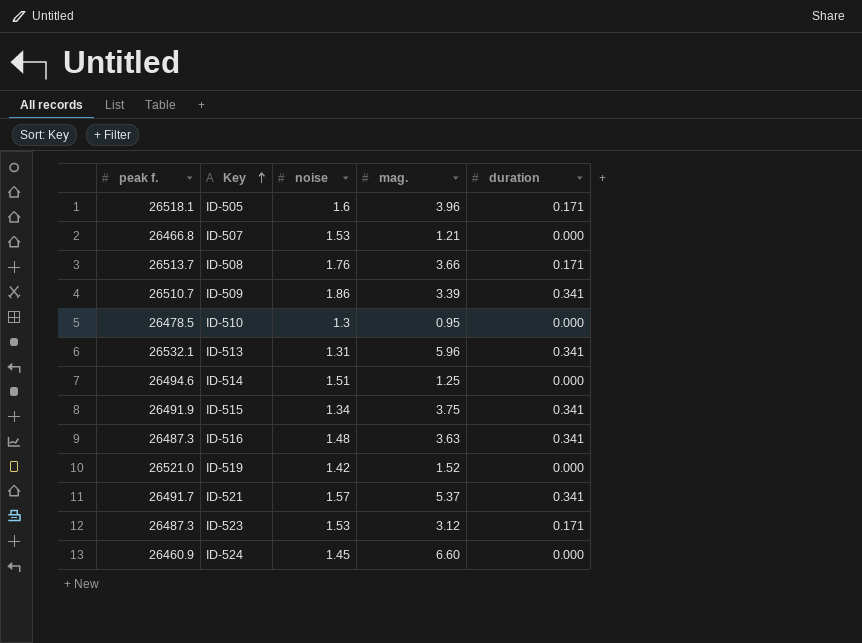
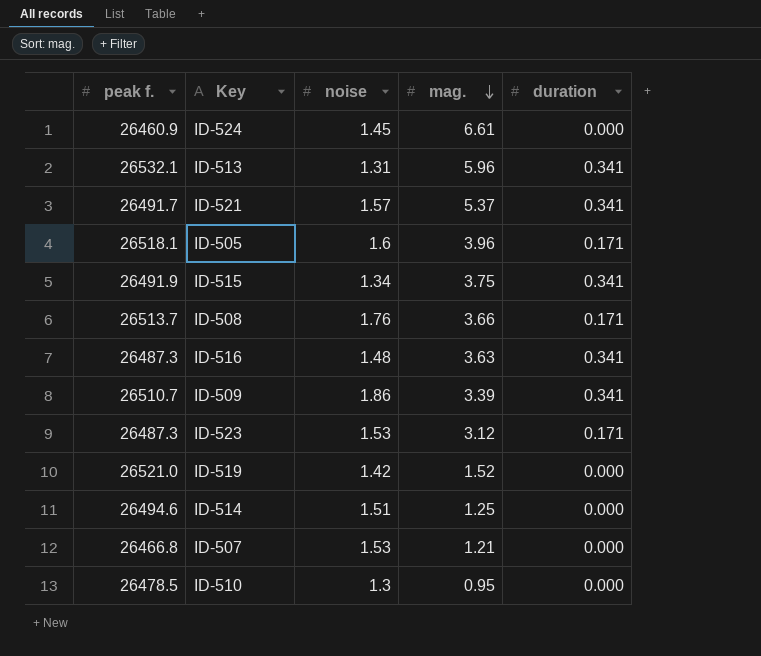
row order: Key ascending -> mag. descending
ID-524 | mag.: 6.60 -> 6.61

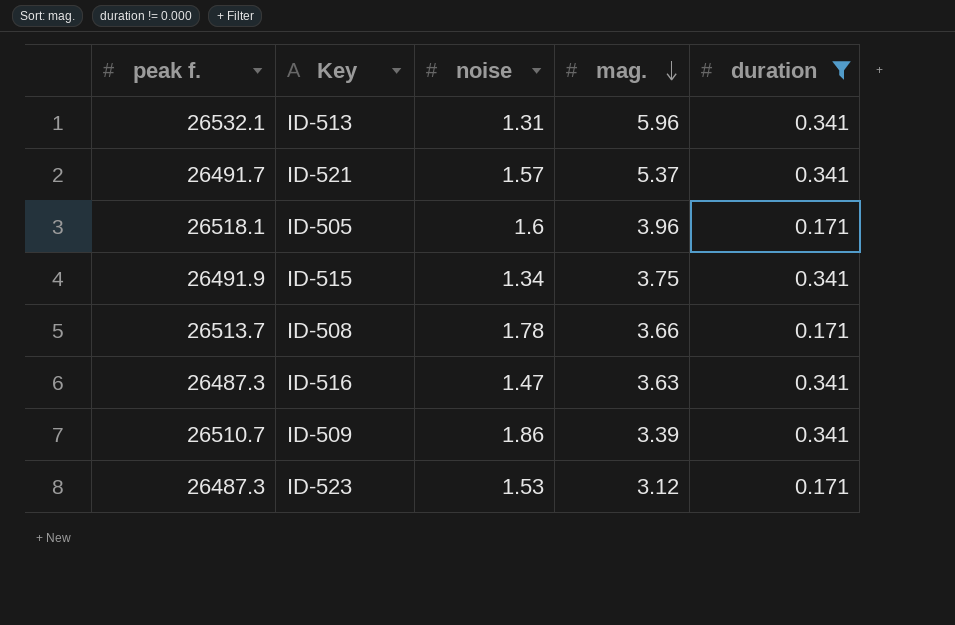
filter: none -> duration != 0.000
ID-508 | noise: 1.76 -> 1.78
ID-516 | noise: 1.48 -> 1.47

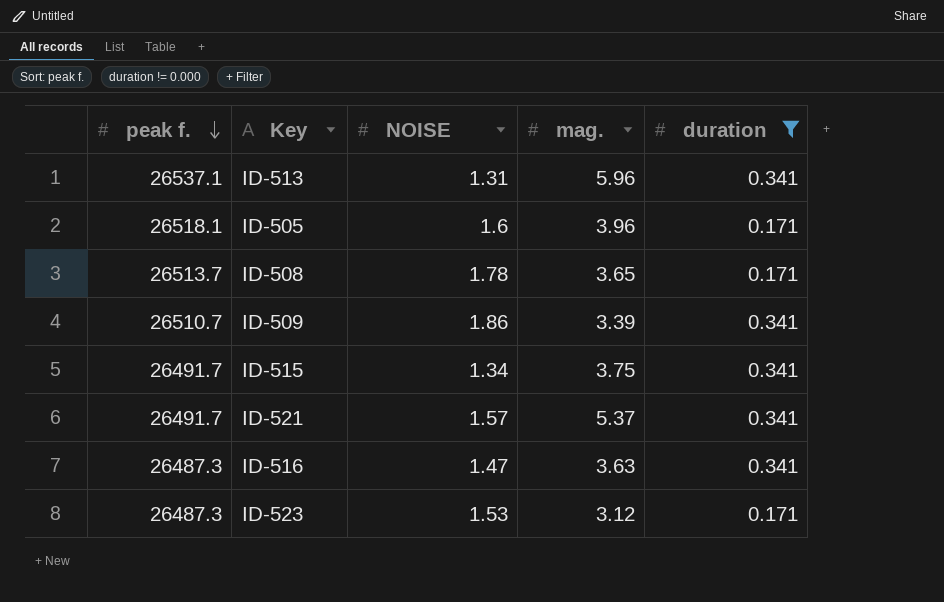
row order: mag. descending -> peak f. descending
column name: noise -> NOISE
ID-513 | peak f.: 26532.1 -> 26537.1
ID-508 | mag.: 3.66 -> 3.65
ID-515 | peak f.: 26491.9 -> 26491.7

